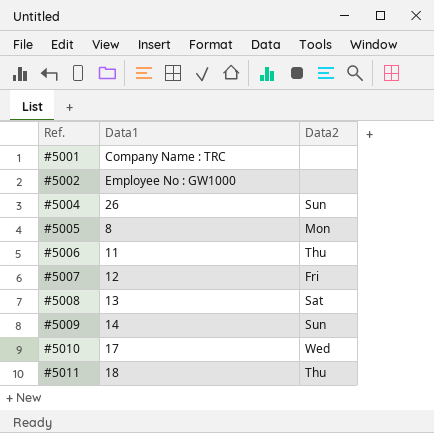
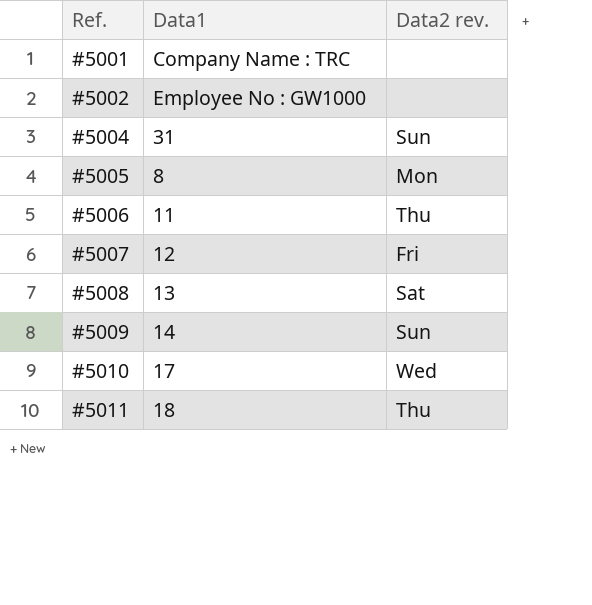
column name: Data2 -> Data2 rev.
#5004 | Data1: 26 -> 31

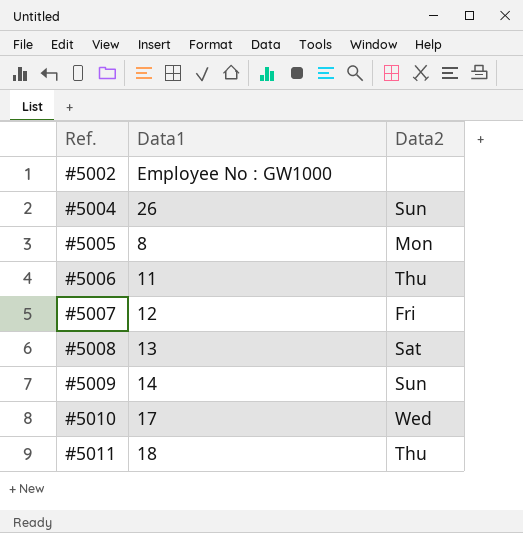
column name: Data2 rev. -> Data2
row #5001: Company Name : TRC | none -> none
#5004 | Data1: 31 -> 26

